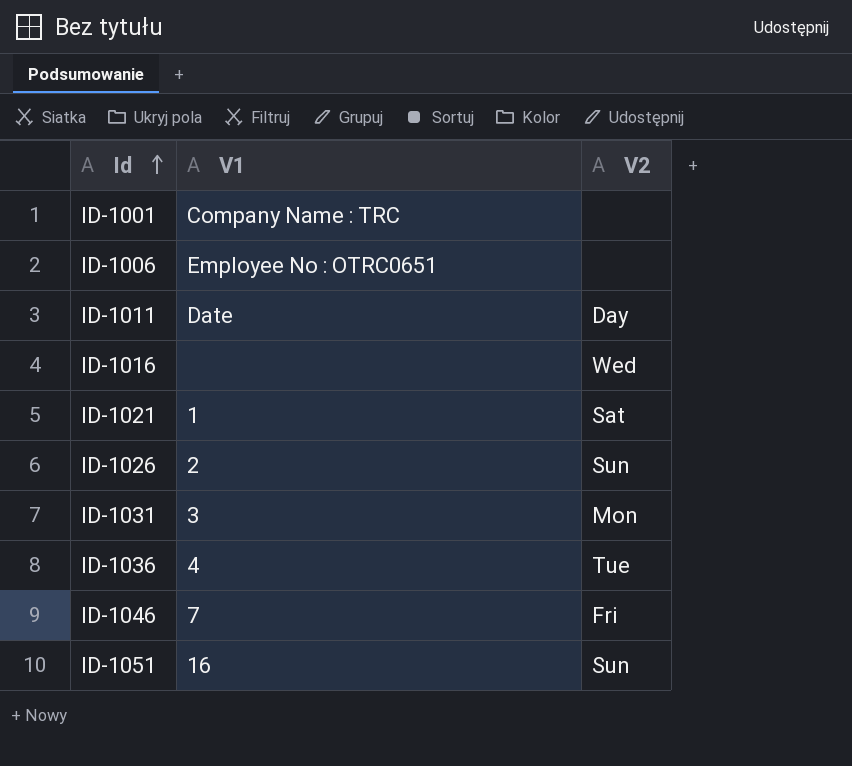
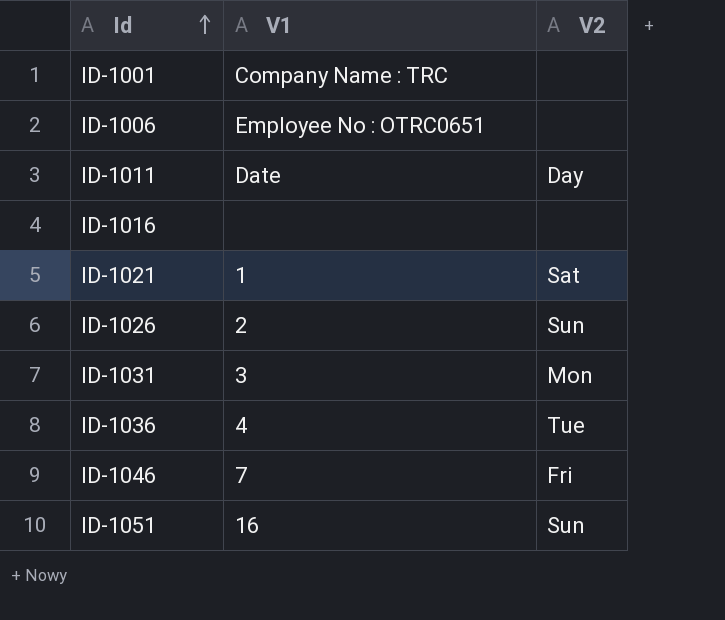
ID-1016 | V2: Wed -> none

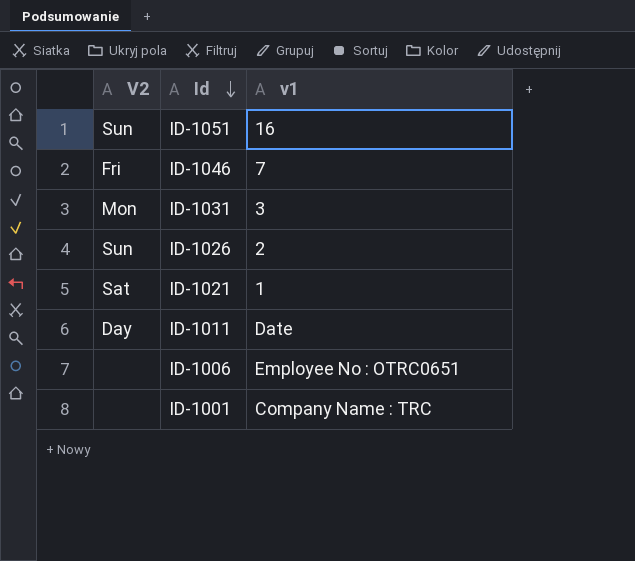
row order: Id ascending -> Id descending
column V2 | position: 3 -> 1
column name: V1 -> v1
row ID-1016: none | none -> none
row ID-1036: 4 | Tue -> none

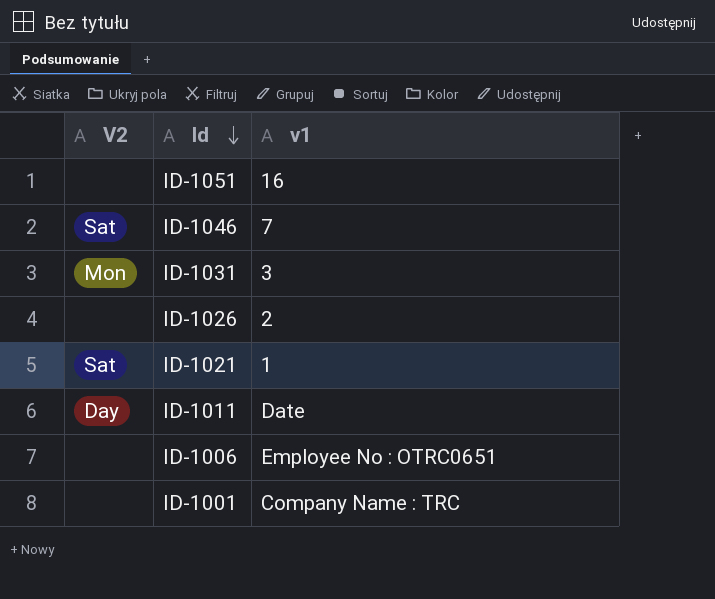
ID-1051 | V2: Sun -> none
ID-1046 | V2: Fri -> Sat
ID-1026 | V2: Sun -> none

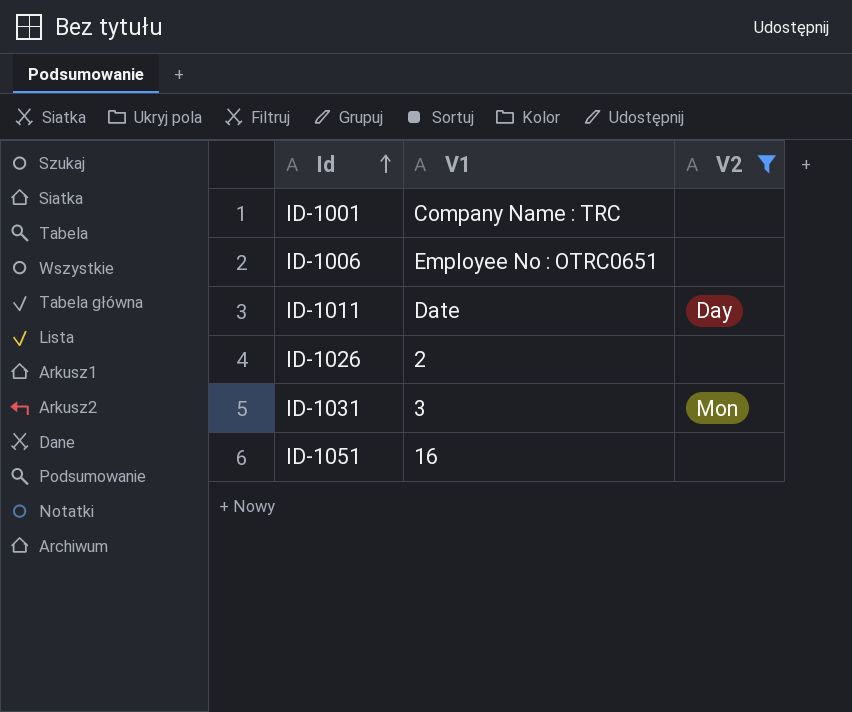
filter: none -> V2 != Sat
row order: Id descending -> Id ascending
column name: v1 -> V1
column V2 | position: 1 -> 3

